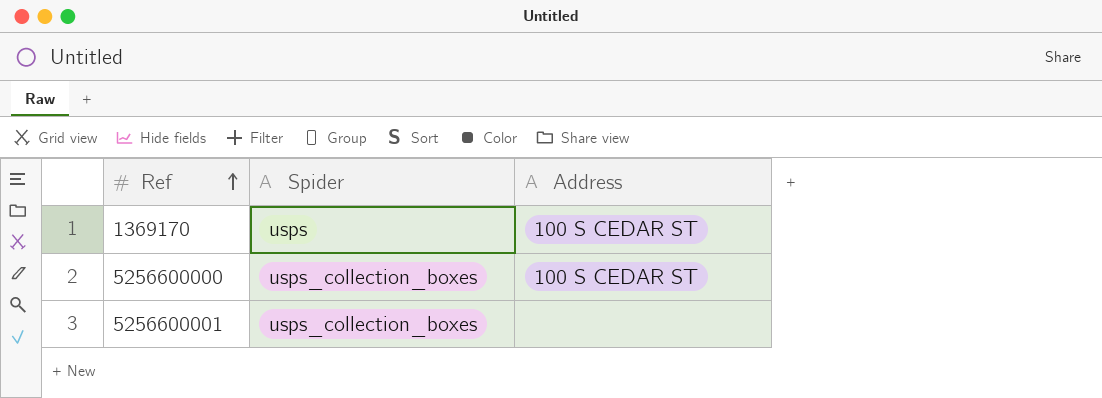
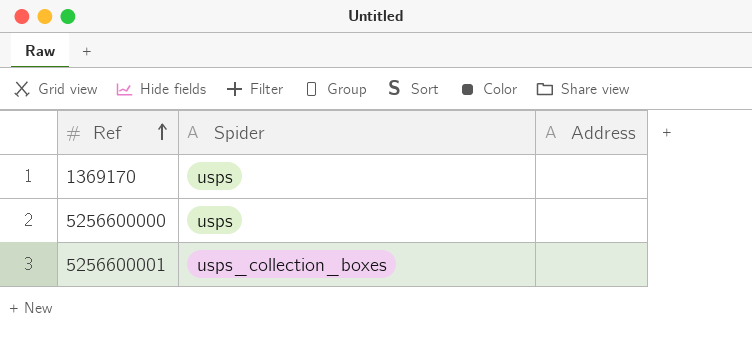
1369170 | Address: 100 S CEDAR ST -> none
5256600000 | Spider: usps_collection_boxes -> usps
5256600000 | Address: 100 S CEDAR ST -> none

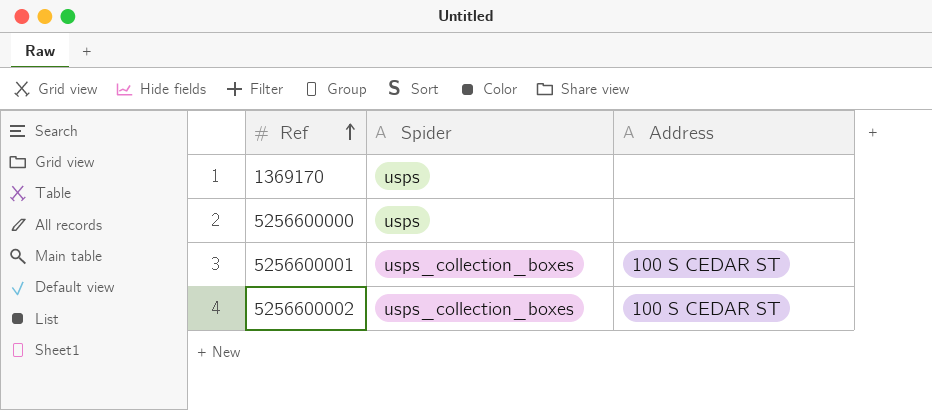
5256600001 | Address: none -> 100 S CEDAR ST
row 5256600002: none -> usps_collection_boxes | 100 S CEDAR ST

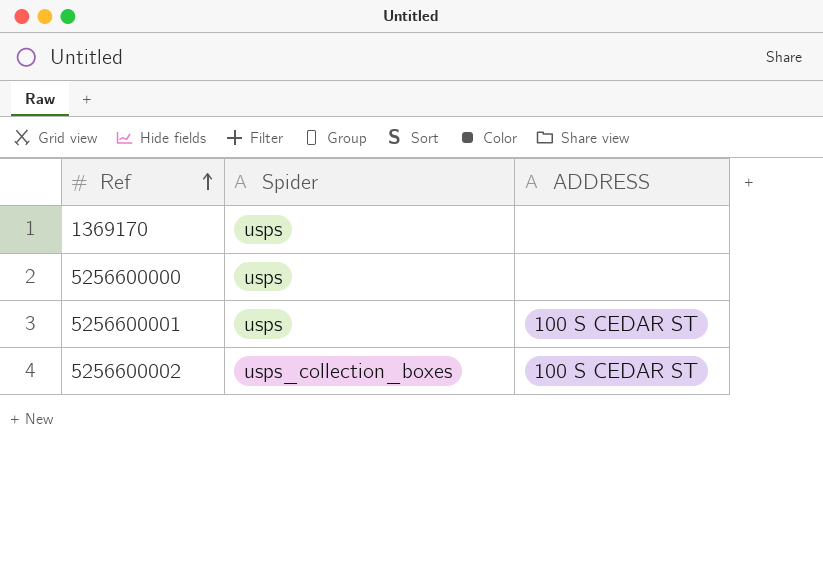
column name: Address -> ADDRESS
5256600001 | Spider: usps_collection_boxes -> usps

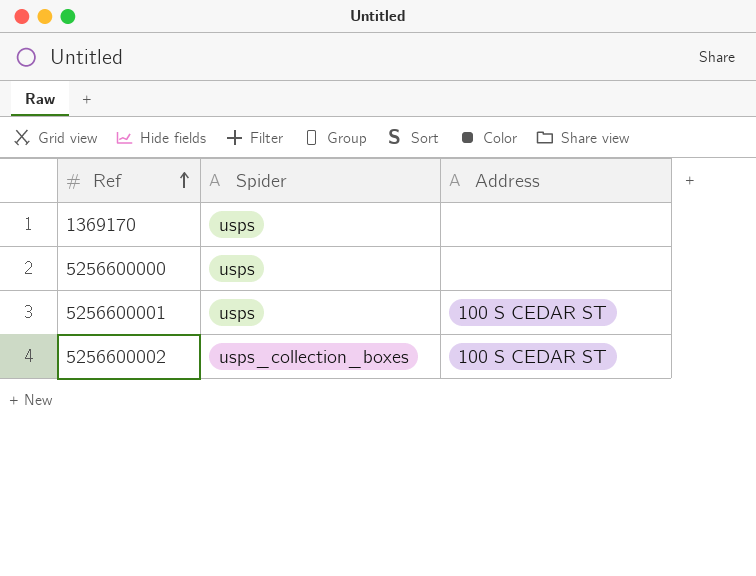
column name: ADDRESS -> Address

